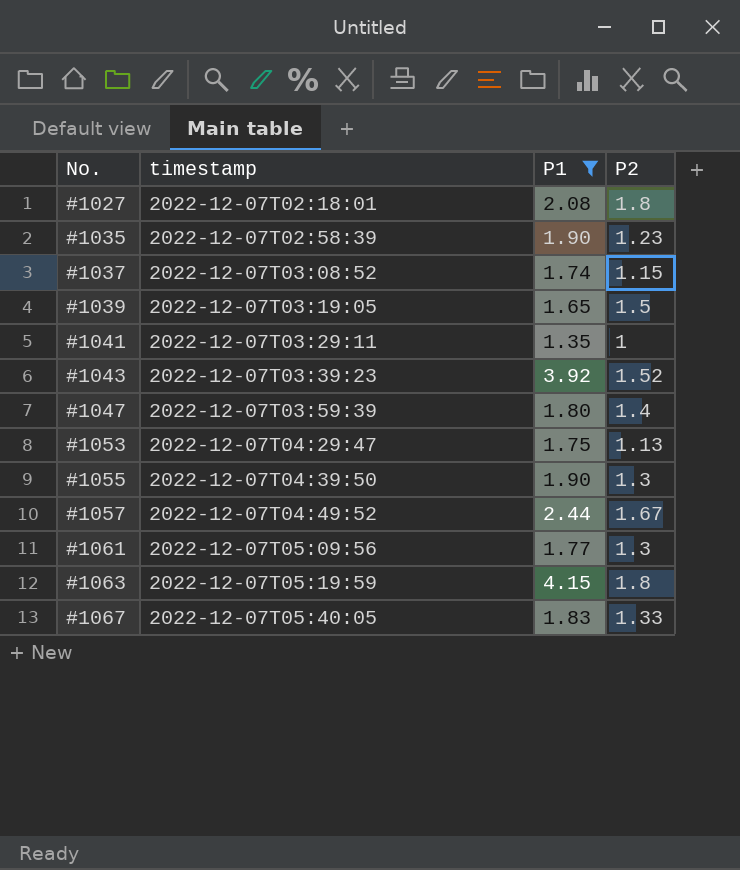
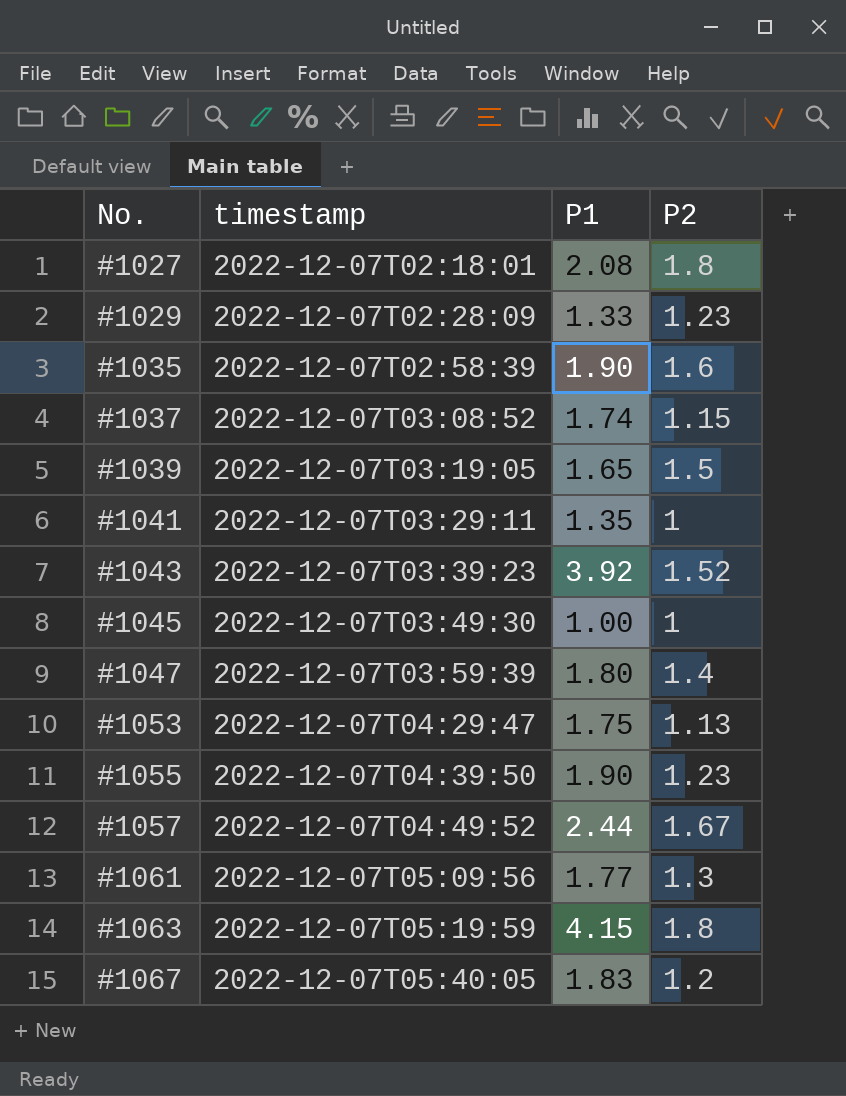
filter: P1 >= 1.35 -> none
#1035 | P2: 1.23 -> 1.6
#1055 | P2: 1.3 -> 1.23
#1067 | P2: 1.33 -> 1.2

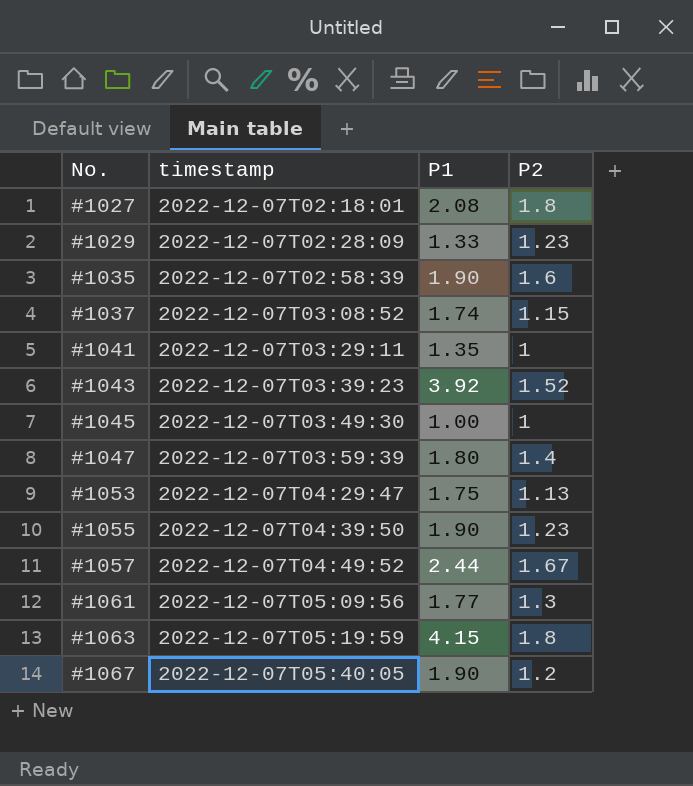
row #1039: 2022-12-07T03:19:05 | 1.65 | 1.5 -> none
#1067 | P1: 1.83 -> 1.90

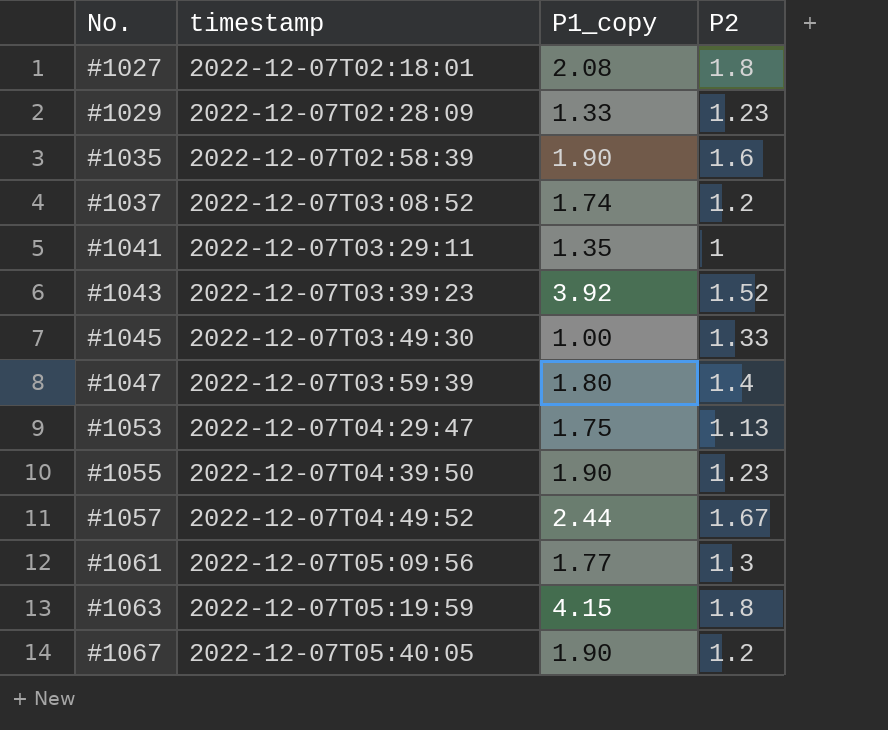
column name: P1 -> P1_copy
#1037 | P2: 1.15 -> 1.2
#1045 | P2: 1 -> 1.33

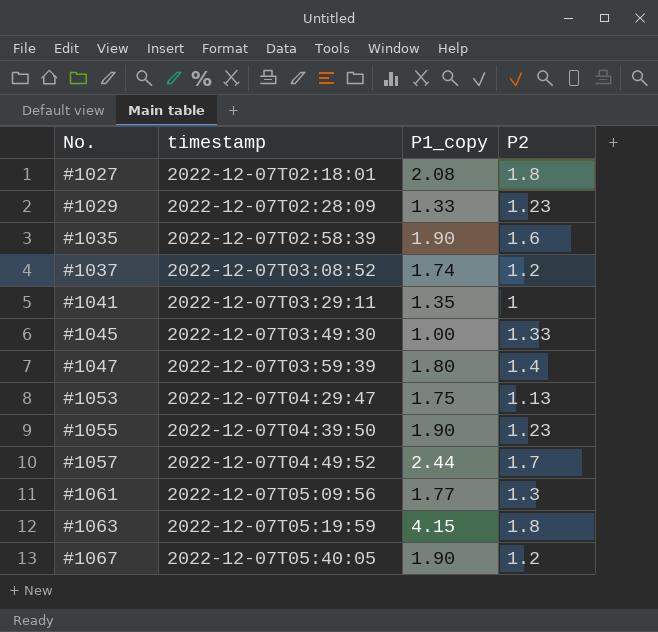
row #1043: 2022-12-07T03:39:23 | 3.92 | 1.52 -> none
#1057 | P2: 1.67 -> 1.7

